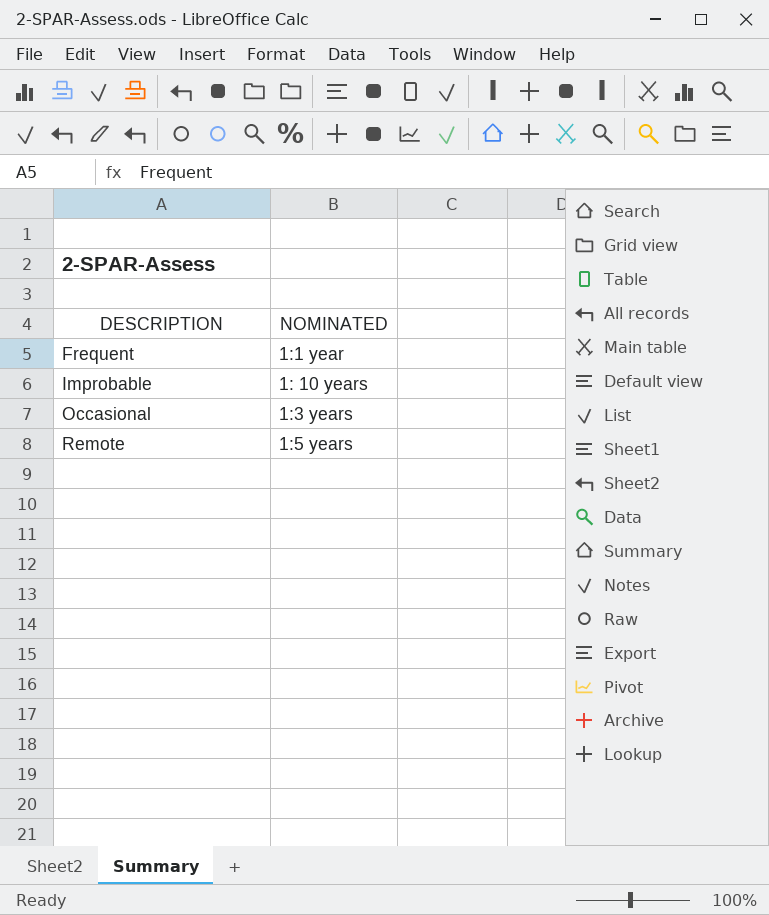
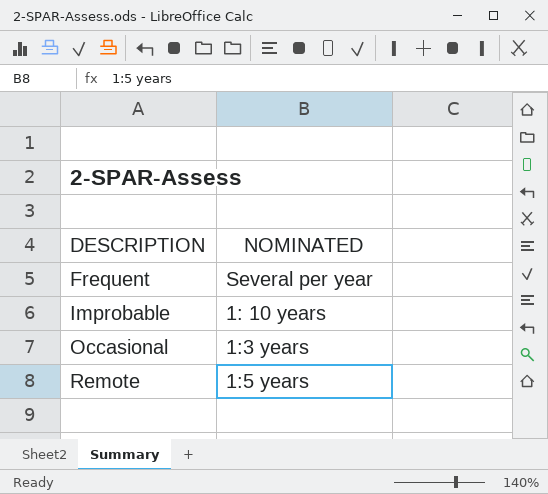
Frequent | NOMINATED: 1:1 year -> Several per year

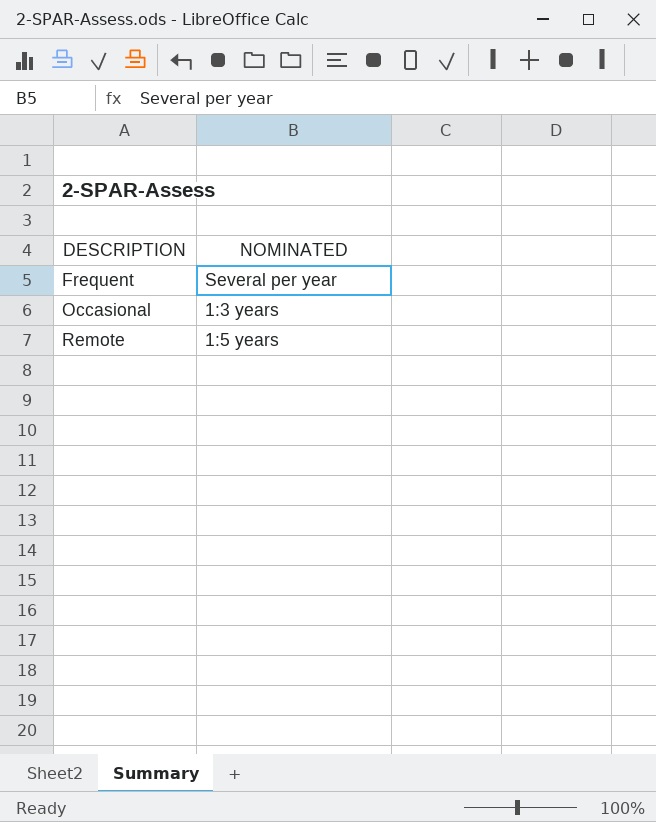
row Improbable: 1: 10 years -> none

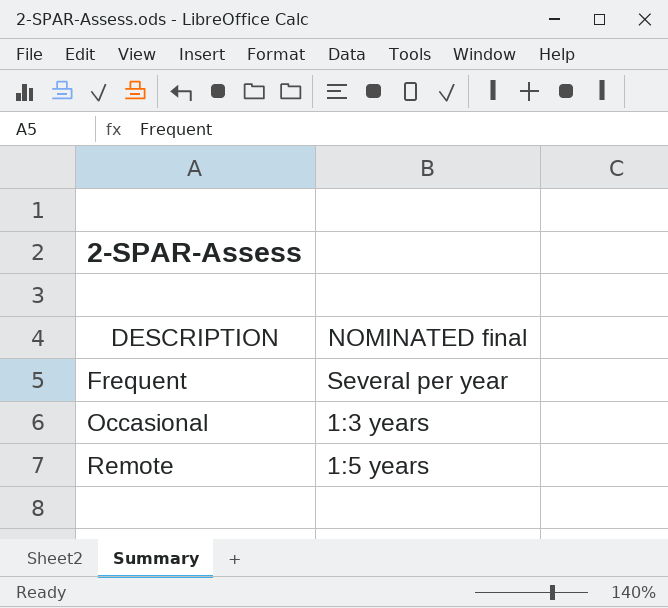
column name: NOMINATED -> NOMINATED final

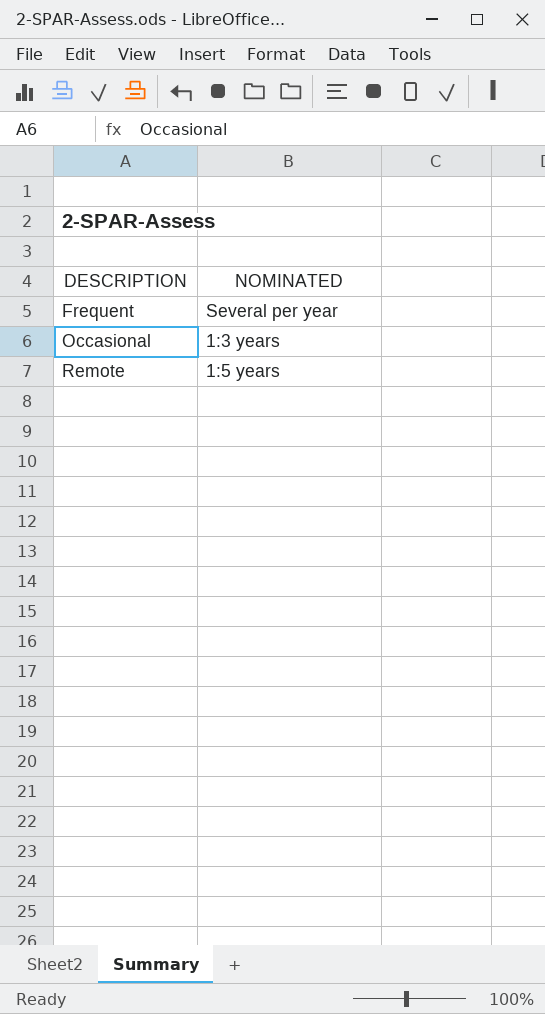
column name: NOMINATED final -> NOMINATED

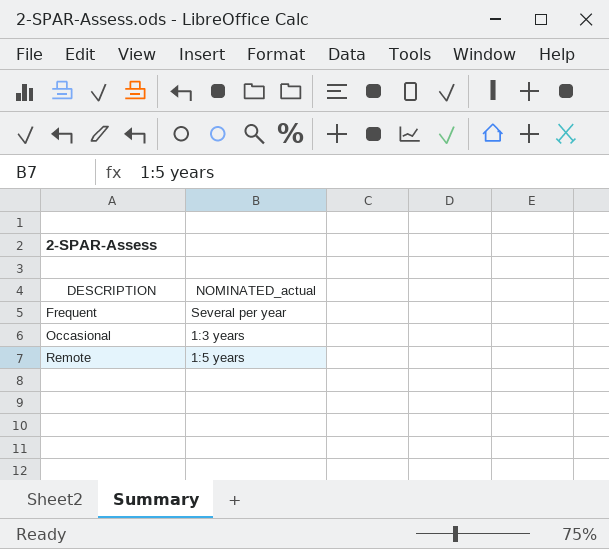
column name: NOMINATED -> NOMINATED_actual

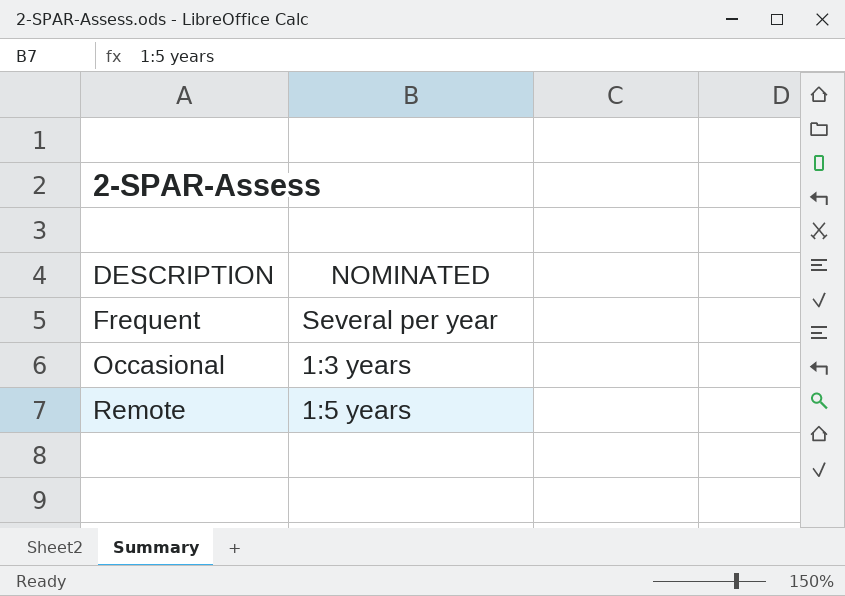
column name: NOMINATED_actual -> NOMINATED

